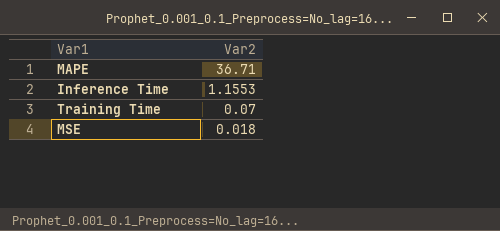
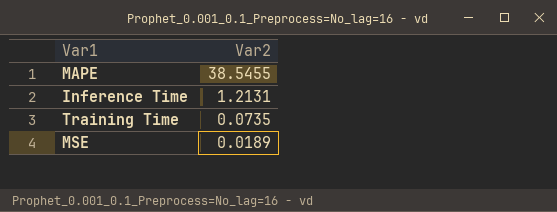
MAPE | Var2: 36.71 -> 38.5455
Inference Time | Var2: 1.1553 -> 1.2131
Training Time | Var2: 0.07 -> 0.0735
MSE | Var2: 0.018 -> 0.0189

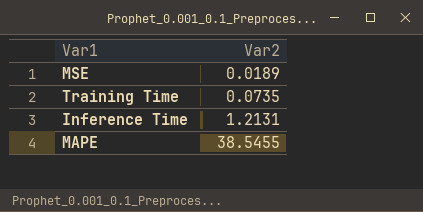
row order: Var2 descending -> Var2 ascending

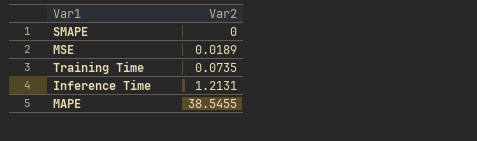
row SMAPE: none -> 0

